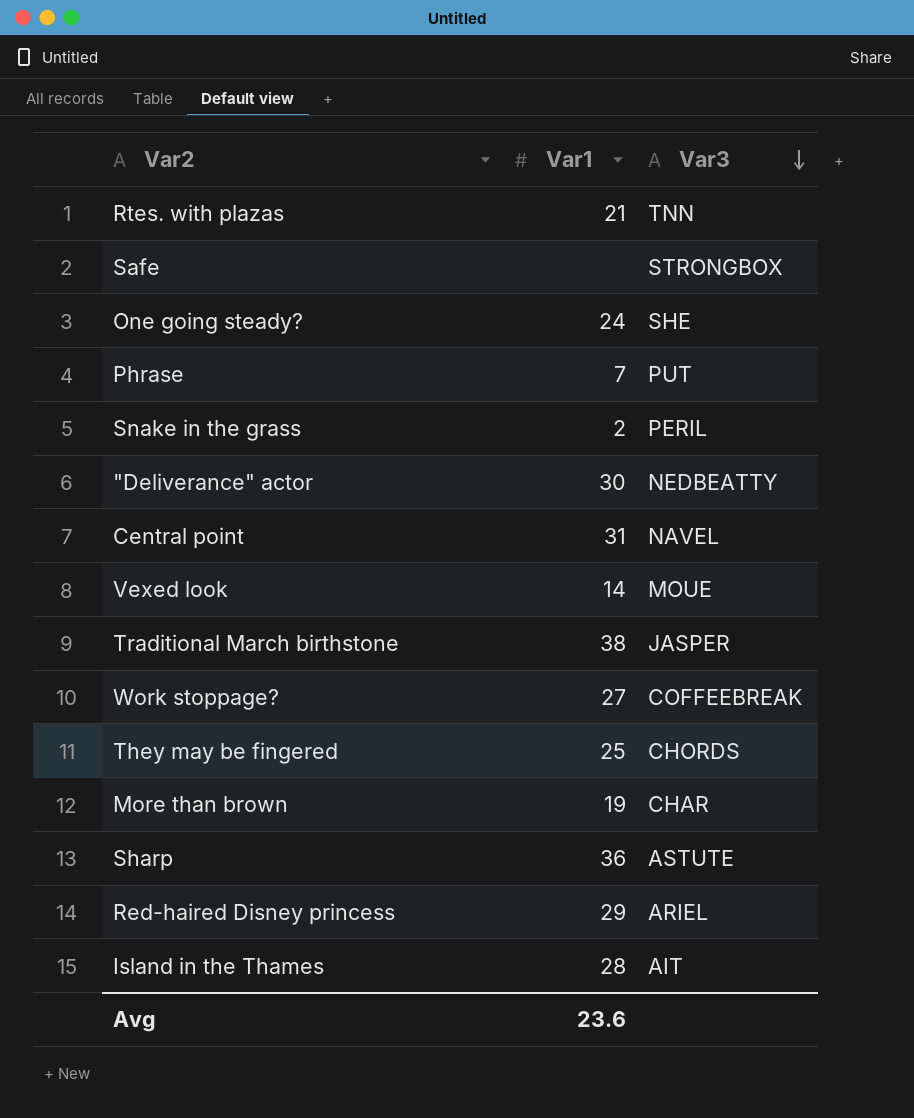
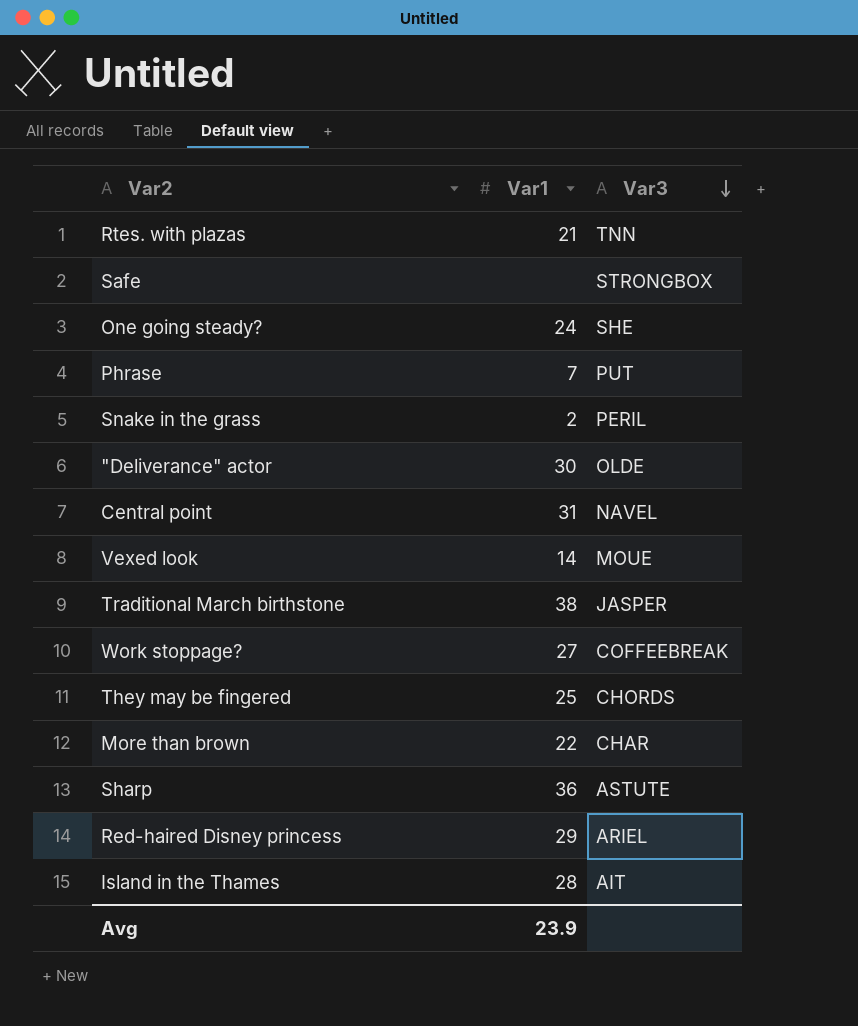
"Deliverance" actor | Var3: NEDBEATTY -> OLDE
More than brown | Var1: 19 -> 22
Avg | Var1: 23.6 -> 23.9

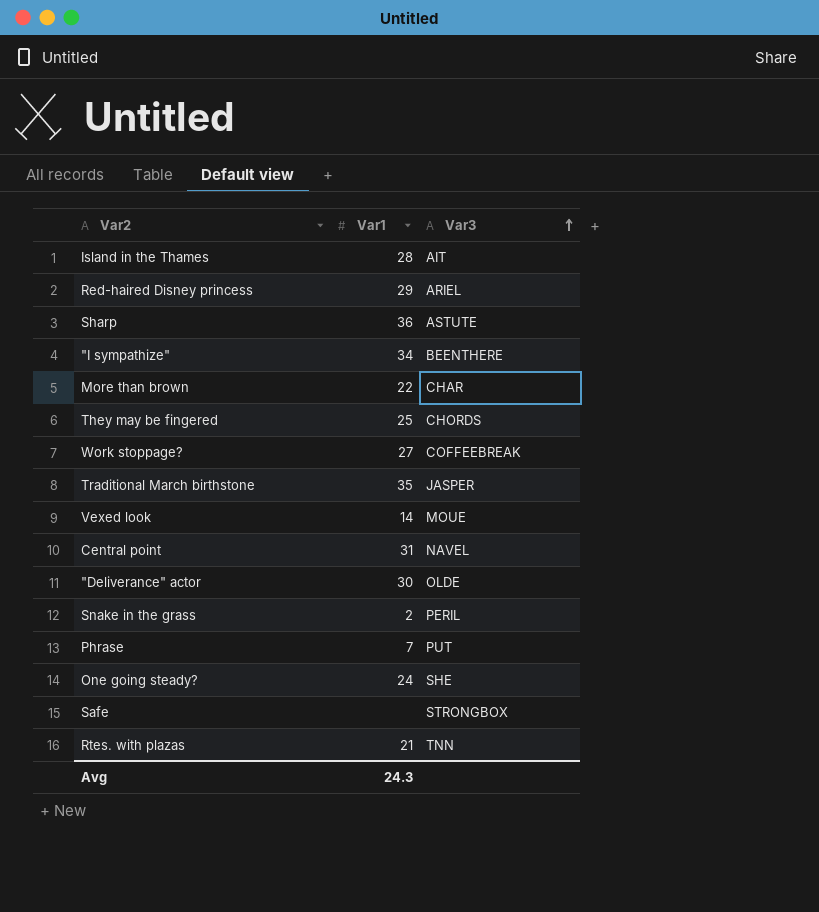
row order: Var3 descending -> Var3 ascending
row "I sympathize": none -> 34 | BEENTHERE
Traditional March birthstone | Var1: 38 -> 35
Avg | Var1: 23.9 -> 24.3

